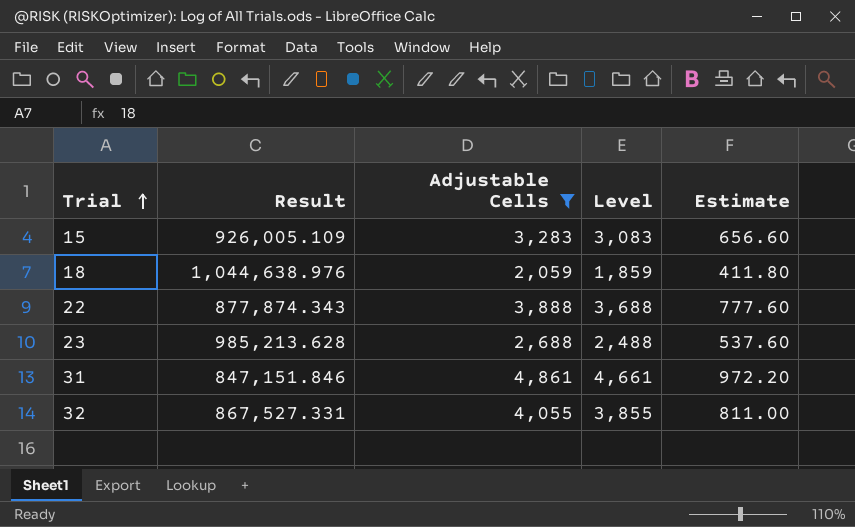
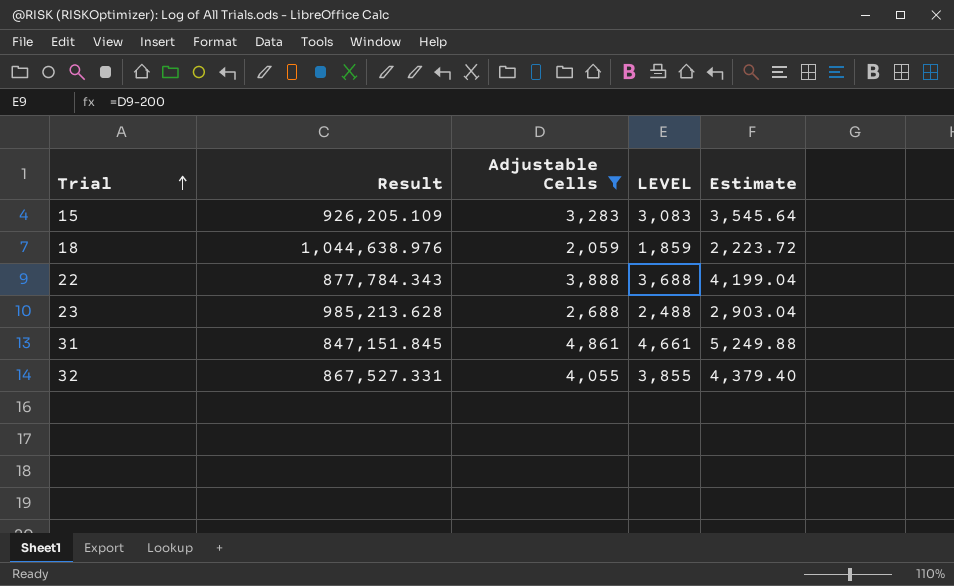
column name: Level -> LEVEL
column Estimate | formula: [Adjustable Cells] * 0.2 -> [Adjustable Cells] * 1.08
15 | Result: 926,005.109 -> 926,205.109
22 | Result: 877,874.343 -> 877,784.343
31 | Result: 847,151.846 -> 847,151.845

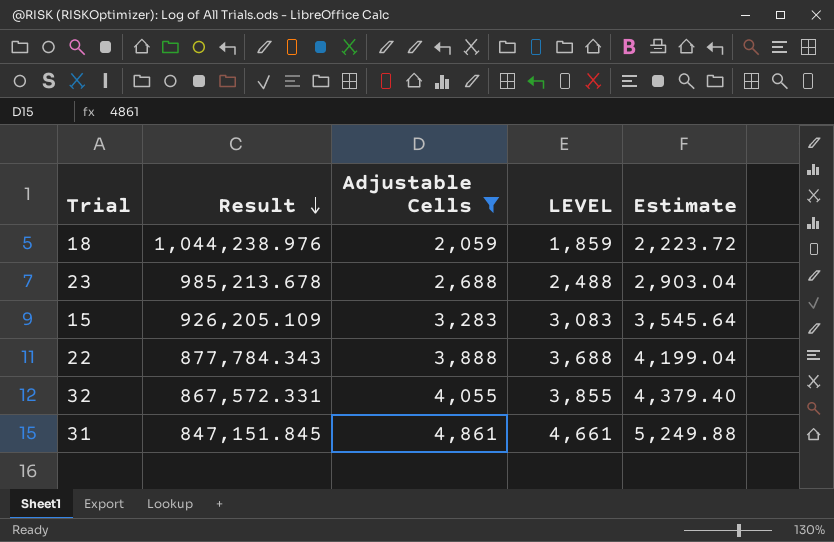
row order: Trial ascending -> Result descending
18 | Result: 1,044,638.976 -> 1,044,238.976
23 | Result: 985,213.628 -> 985,213.678
32 | Result: 867,527.331 -> 867,572.331

